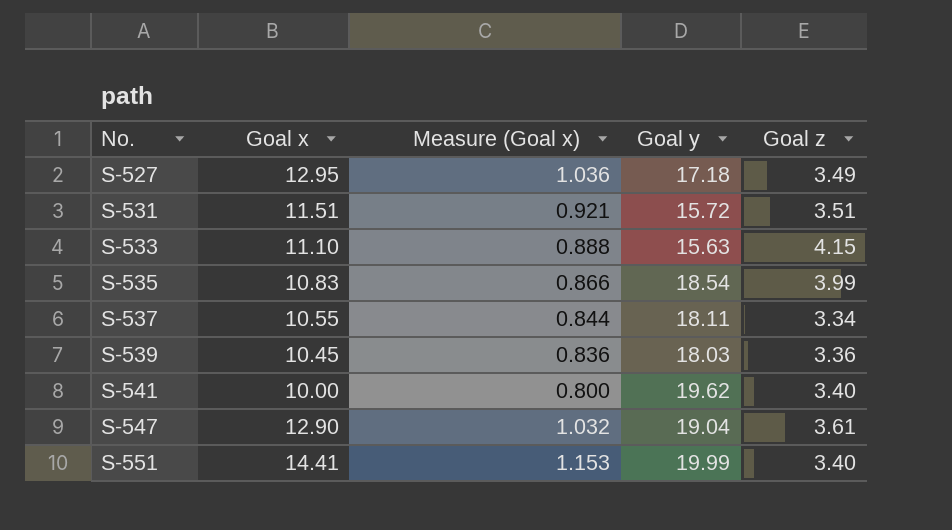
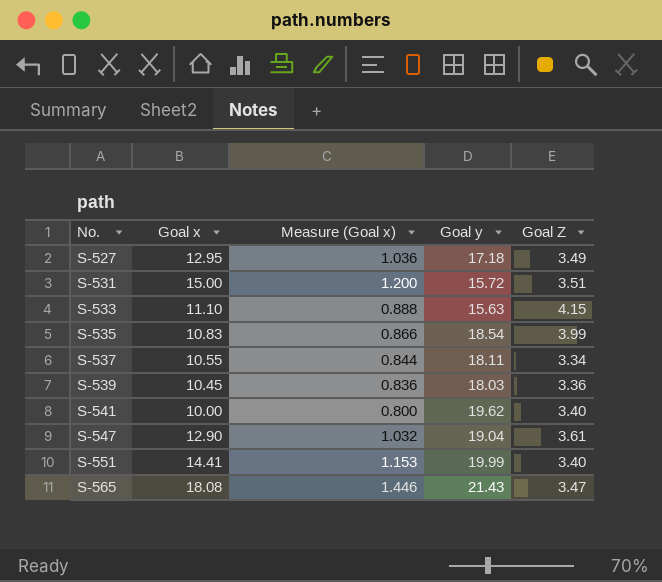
column name: Goal z -> Goal Z
S-531 | Goal x: 11.51 -> 15.00
S-531 | Measure (Goal x): 0.921 -> 1.200
row S-565: none -> 18.08 | 1.446 | 21.43 | 3.47

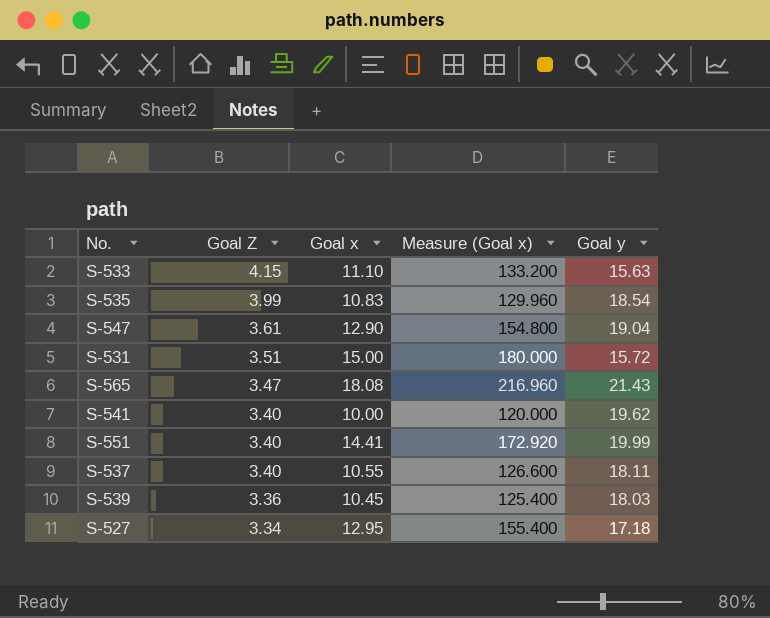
row order: No. ascending -> Goal Z descending
column Goal Z | position: 5 -> 2
column Measure (Goal x) | formula: [Goal x] * 0.08 -> [Goal x] * 12
S-537 | Goal Z: 3.34 -> 3.40
S-527 | Goal Z: 3.49 -> 3.34

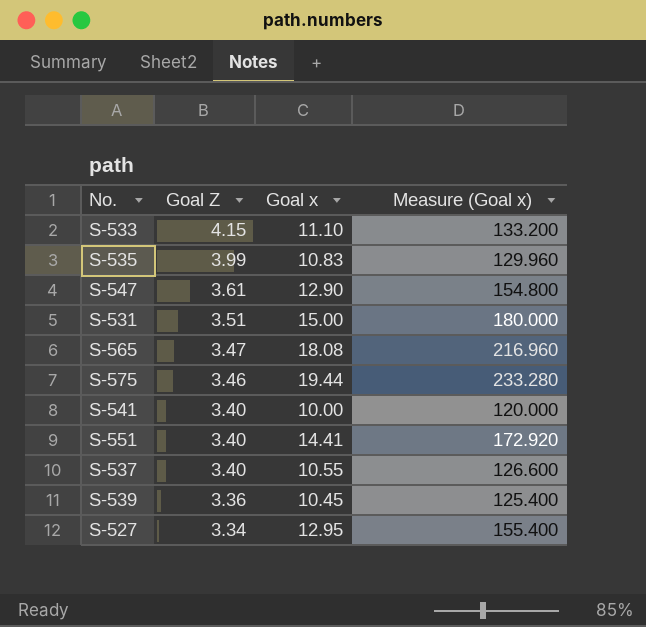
column Goal y | position: 5 -> none
row S-575: none -> 3.46 | 19.44 | 233.280

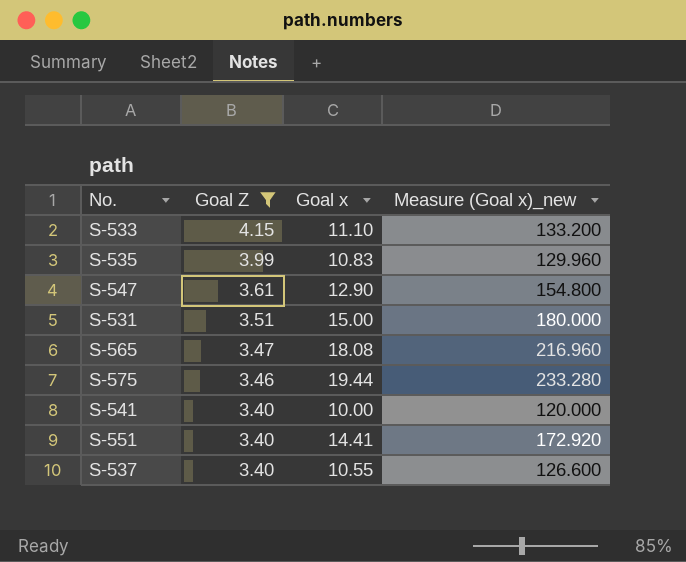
filter: none -> Goal Z >= 3.40
column name: Measure (Goal x) -> Measure (Goal x)_new

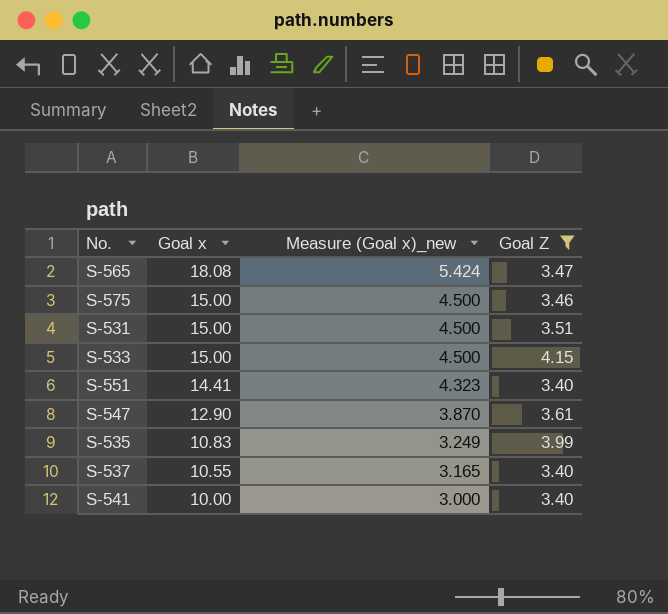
row order: Goal Z descending -> Goal x descending
column Measure (Goal x)_new | formula: [Goal x] * 12 -> [Goal x] * 0.3
column Goal Z | position: 2 -> 4
S-575 | Goal x: 19.44 -> 15.00
S-533 | Goal x: 11.10 -> 15.00

